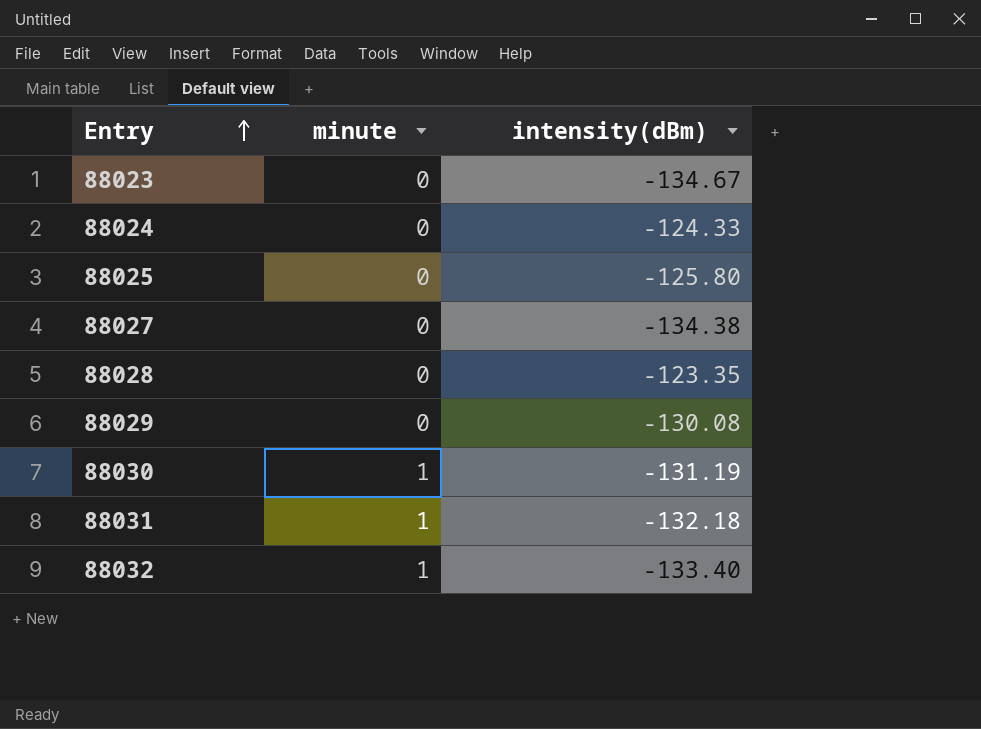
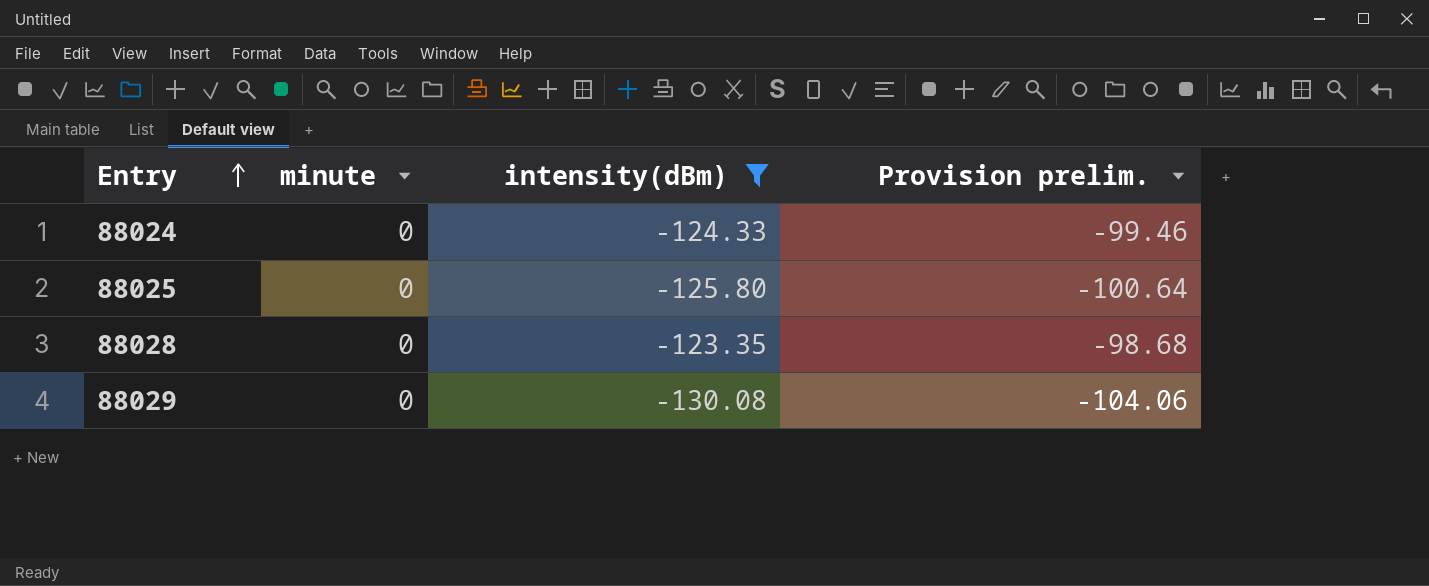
filter: none -> intensity(dBm) >= -130.08
column Provision prelim. | formula: none -> [intensity(dBm)] * 0.8

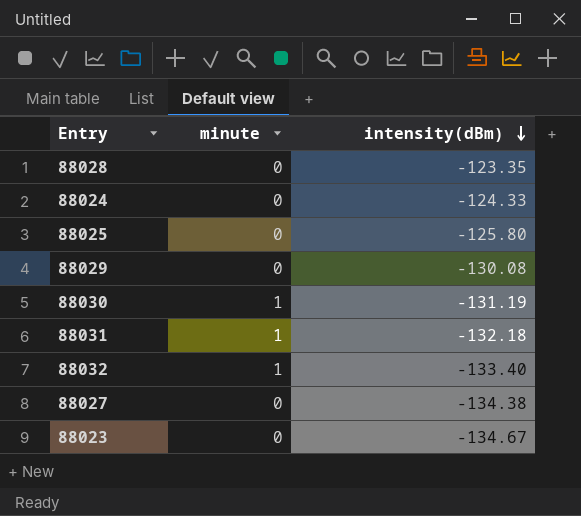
filter: intensity(dBm) >= -130.08 -> none
row order: Entry ascending -> intensity(dBm) descending
column Provision prelim. | formula: [intensity(dBm)] * 0.8 -> none

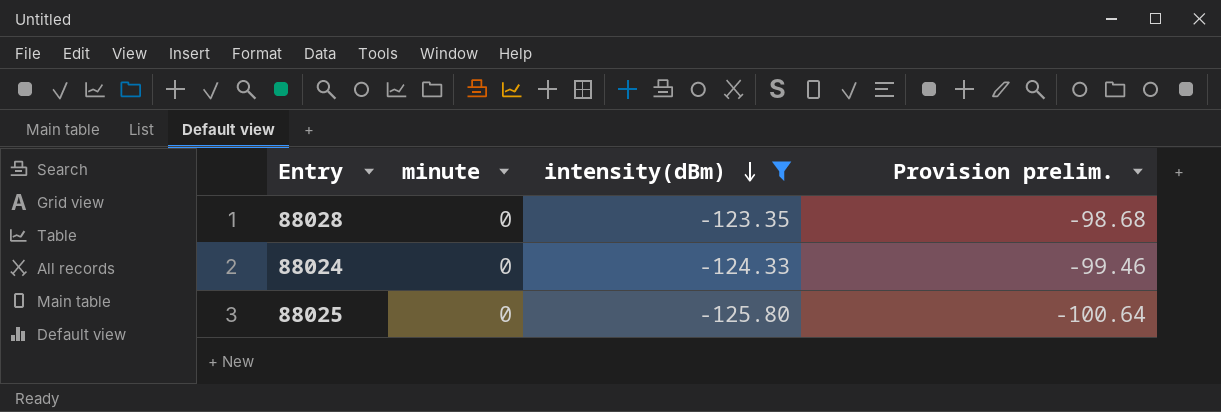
filter: none -> intensity(dBm) >= -125.80
column Provision prelim. | formula: none -> [intensity(dBm)] * 0.8

